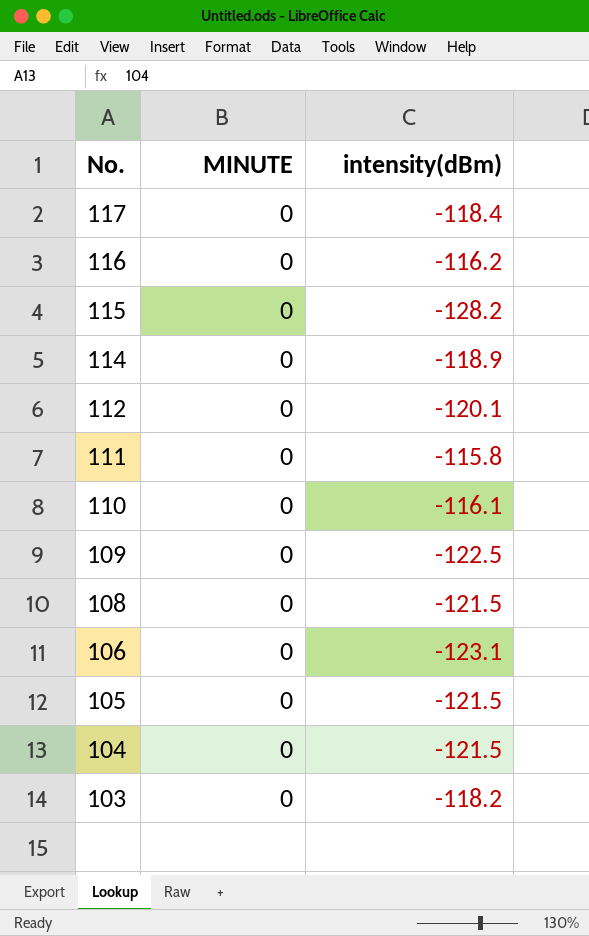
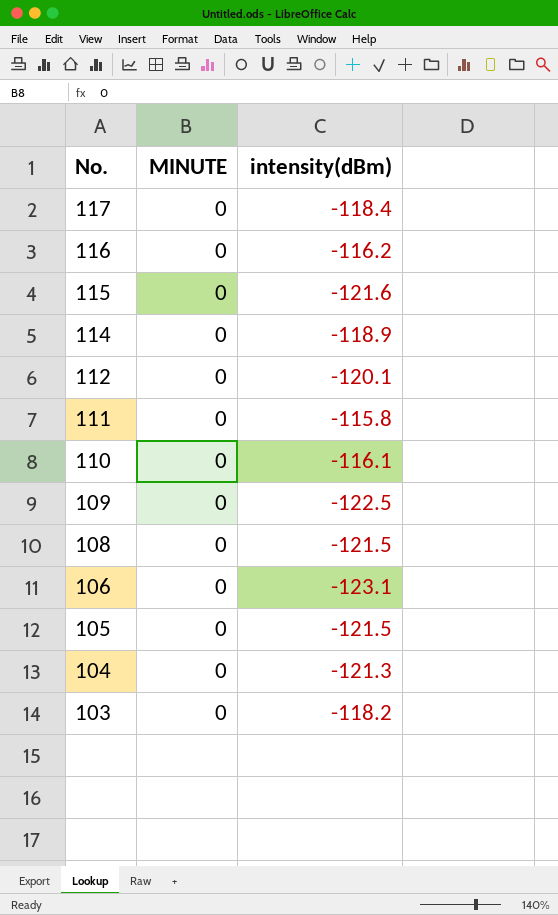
115 | intensity(dBm): -128.2 -> -121.6
104 | intensity(dBm): -121.5 -> -121.3

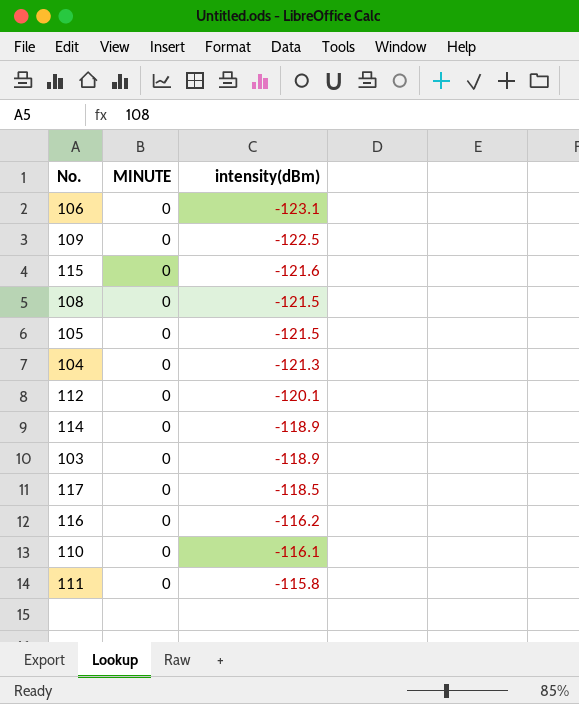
row order: No. descending -> intensity(dBm) ascending
103 | intensity(dBm): -118.2 -> -118.9
117 | intensity(dBm): -118.4 -> -118.5

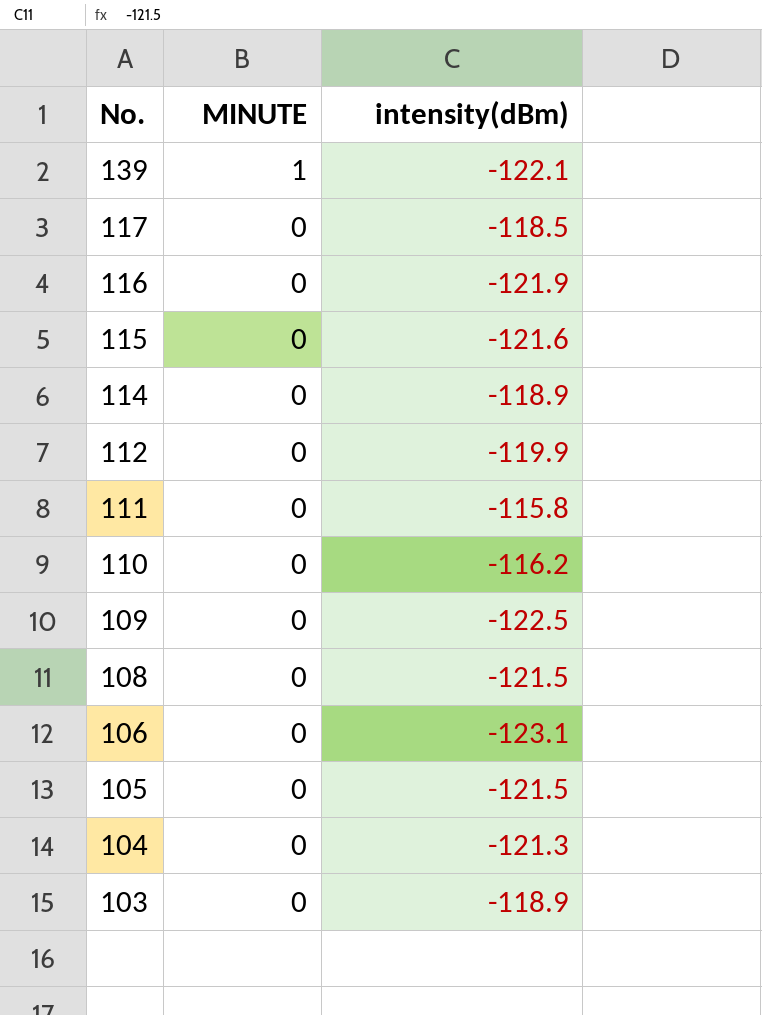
row order: intensity(dBm) ascending -> No. descending
row 139: none -> 1 | -122.1
116 | intensity(dBm): -116.2 -> -121.9
112 | intensity(dBm): -120.1 -> -119.9
110 | intensity(dBm): -116.1 -> -116.2

